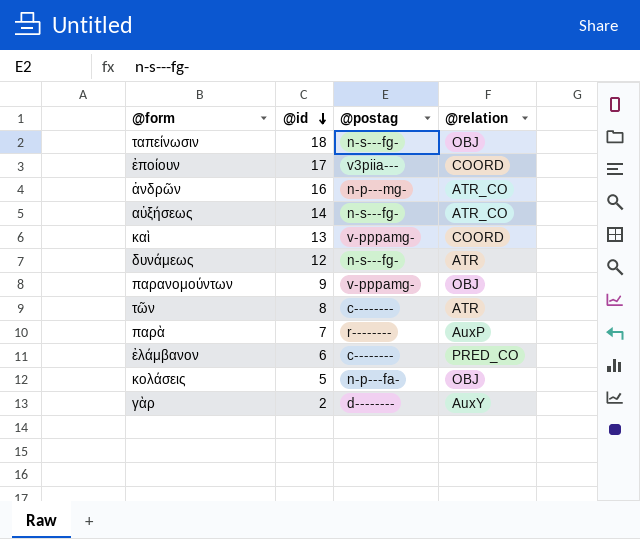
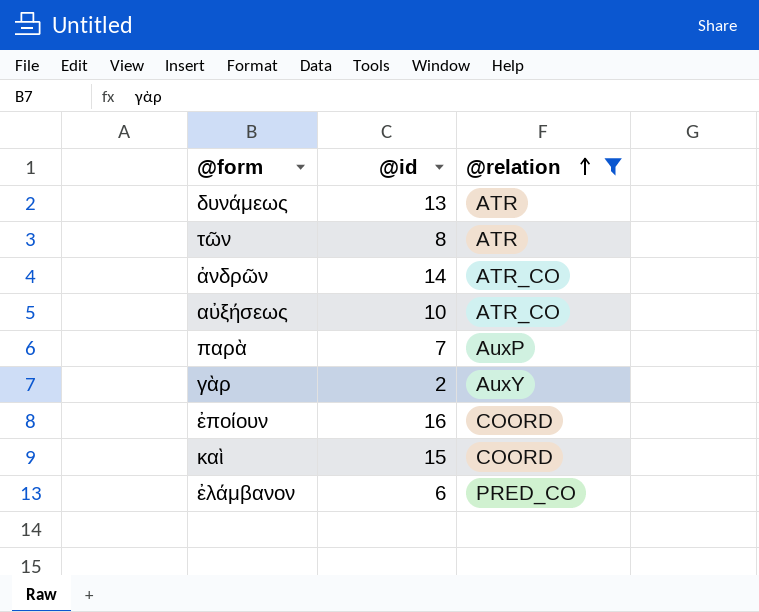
filter: none -> @relation != OBJ
row order: @id descending -> @relation ascending
column @postag | position: 3 -> none
δυνάμεως | @id: 12 -> 13
ἀνδρῶν | @id: 16 -> 14
αὐξήσεως | @id: 14 -> 10
ἐποίουν | @id: 17 -> 16
καὶ | @id: 13 -> 15

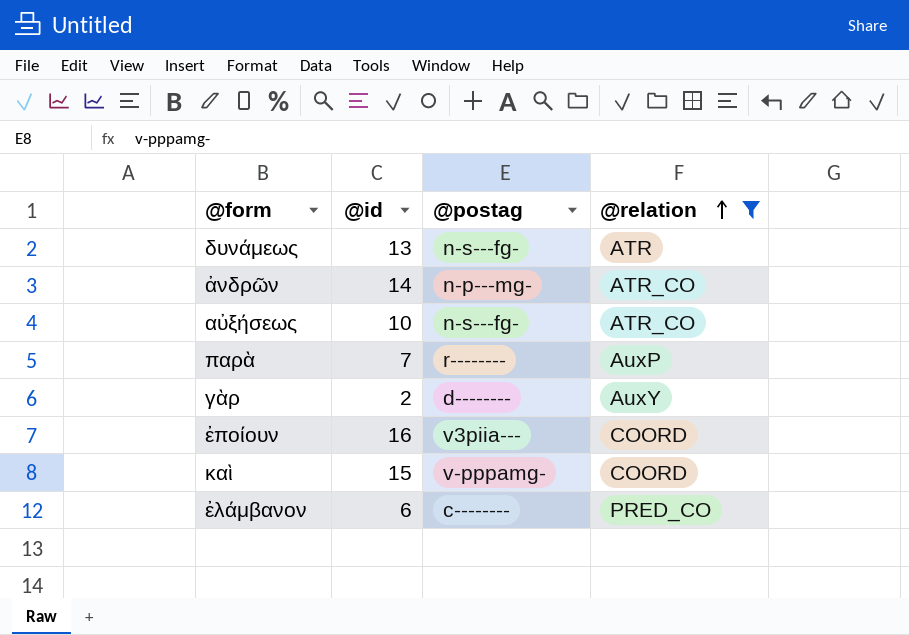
column @postag | position: none -> 3
row τῶν: 8 | ATR -> none

